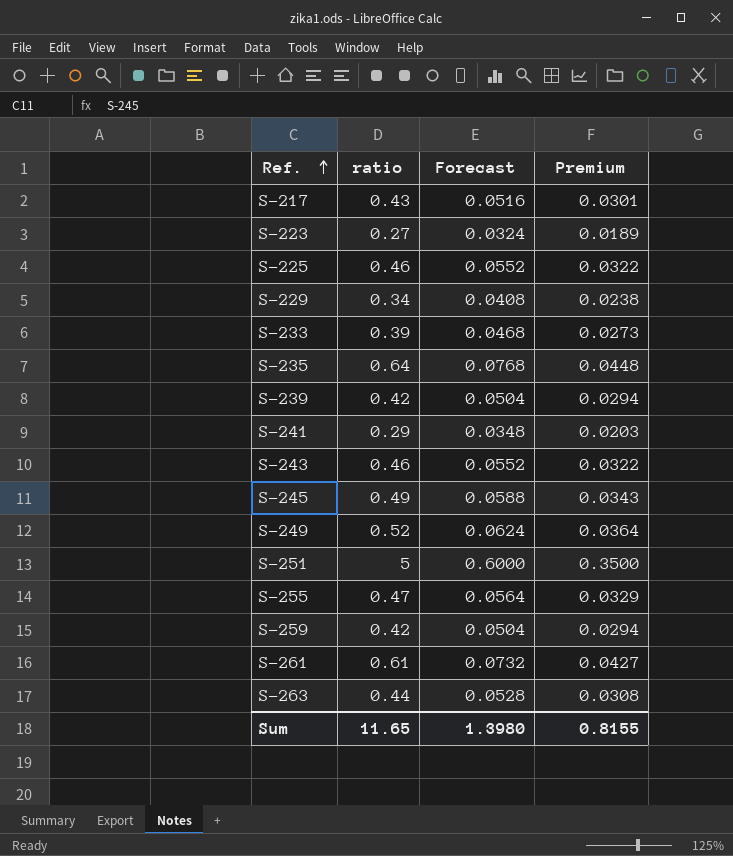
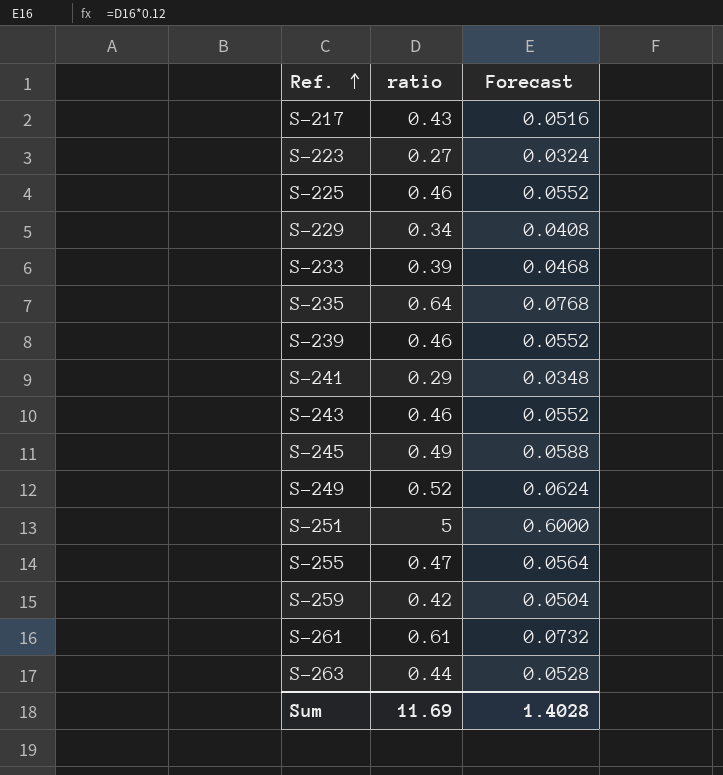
column Premium | formula: [ratio] * 0.07 -> none
S-239 | ratio: 0.42 -> 0.46
S-239 | Forecast: 0.0504 -> 0.0552
Sum | ratio: 11.65 -> 11.69
Sum | Forecast: 1.3980 -> 1.4028

